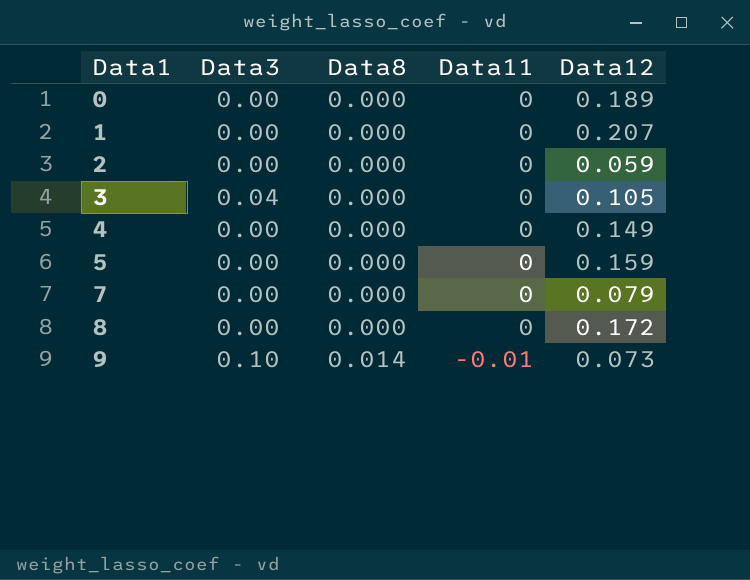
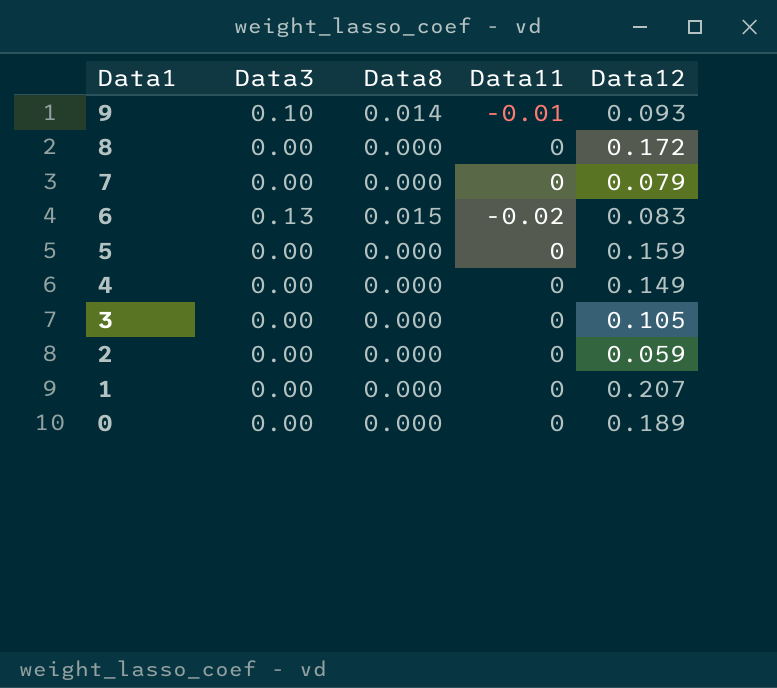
row order: Data1 ascending -> Data1 descending
9 | Data12: 0.073 -> 0.093
row 6: none -> 0.13 | 0.015 | -0.02 | 0.083
3 | Data3: 0.04 -> 0.00

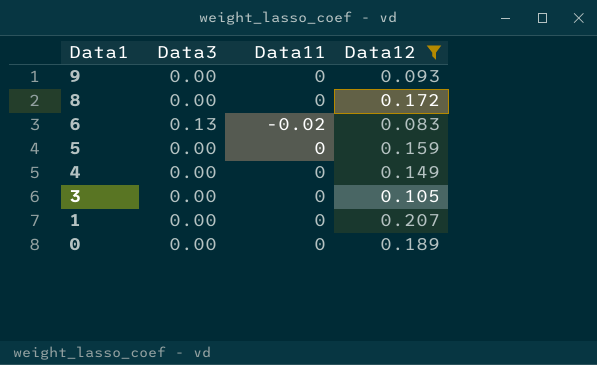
filter: none -> Data12 >= 0.083
column Data8 | position: 3 -> none
9 | Data3: 0.10 -> 0.00
9 | Data11: -0.01 -> 0

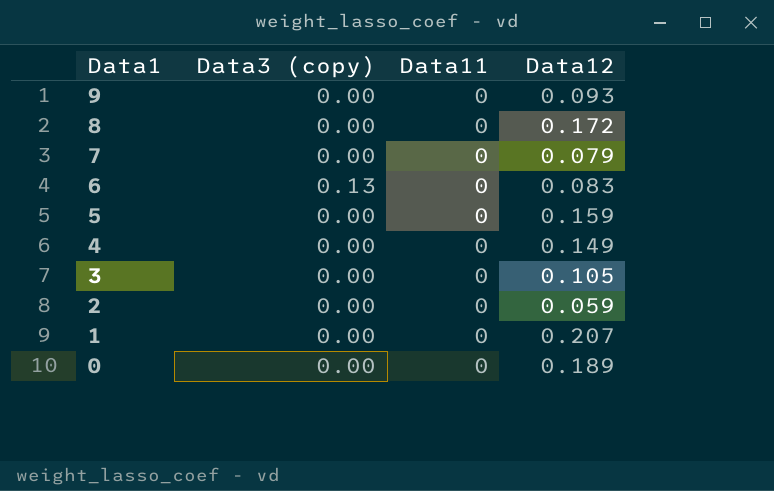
filter: Data12 >= 0.083 -> none
column name: Data3 -> Data3 (copy)
6 | Data11: -0.02 -> 0

